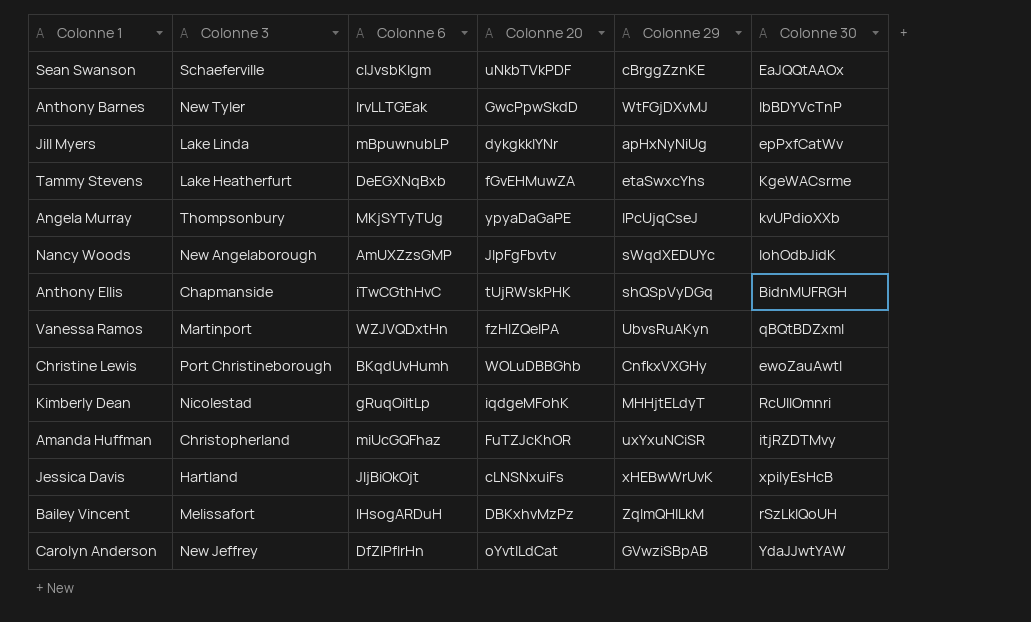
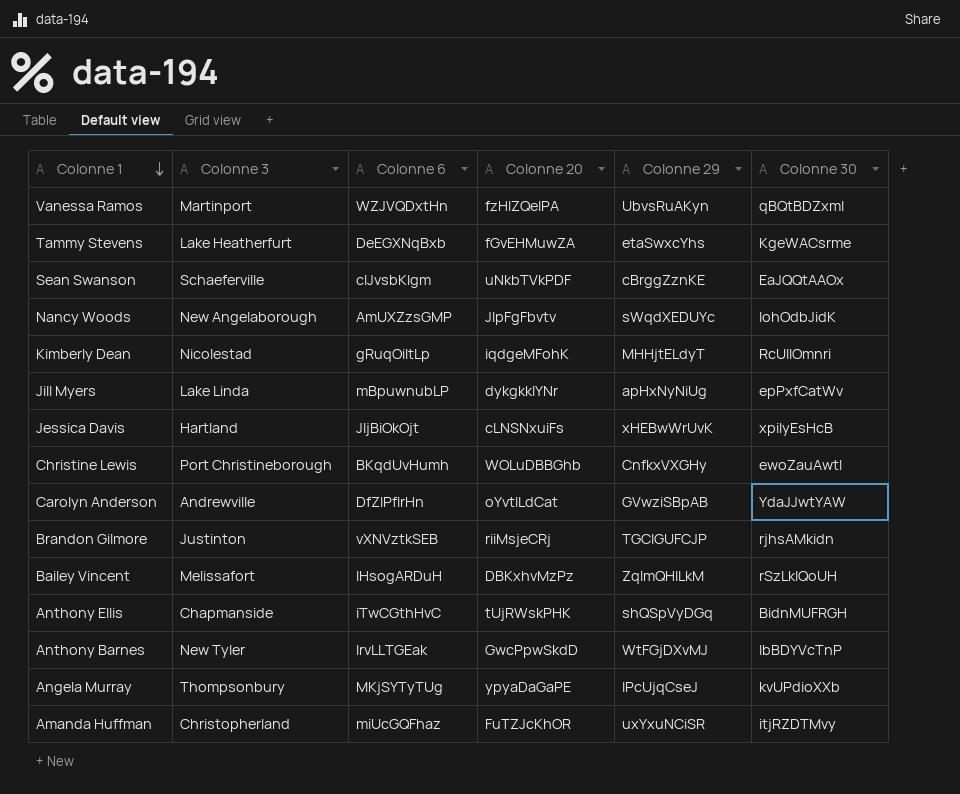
row order: none -> Colonne 1 descending
Carolyn Anderson | Colonne 3: New Jeffrey -> Andrewville
row Brandon Gilmore: none -> Justinton | vXNVztkSEB | riiMsjeCRj | TGClGUFCJP | rjhsAMkidn

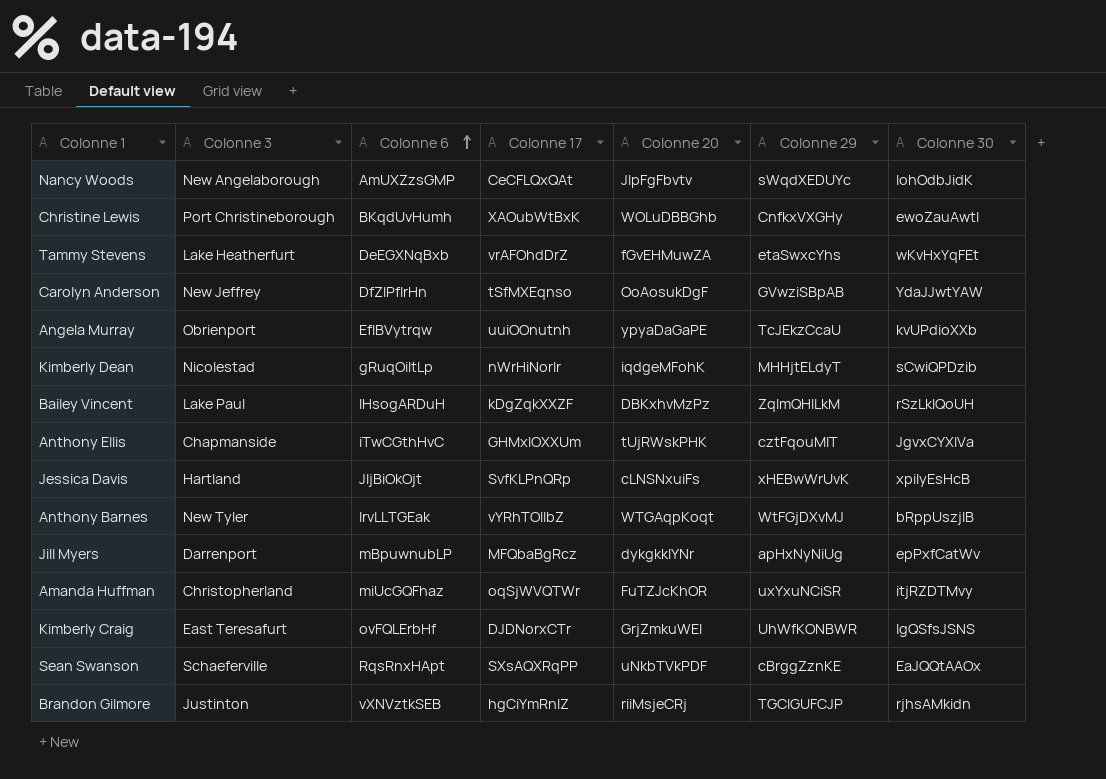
row order: Colonne 1 descending -> Colonne 6 ascending
column Colonne 17 | position: none -> 4
row Vanessa Ramos: Martinport | WZJVQDxtHn | fzHlZQeIPA | UbvsRuAKyn | qBQtBDZxml -> none
Tammy Stevens | Colonne 30: KgeWACsrme -> wKvHxYqFEt
Carolyn Anderson | Colonne 3: Andrewville -> New Jeffrey
Carolyn Anderson | Colonne 20: oYvtlLdCat -> OoAosukDgF
Angela Murray | Colonne 3: Thompsonbury -> Obrienport
Angela Murray | Colonne 6: MKjSYTyTUg -> EflBVytrqw
Angela Murray | Colonne 29: lPcUjqCseJ -> TcJEkzCcaU
Kimberly Dean | Colonne 30: RcUllOmnri -> sCwiQPDzib
Bailey Vincent | Colonne 3: Melissafort -> Lake Paul
Anthony Ellis | Colonne 29: shQSpVyDGq -> cztFqouMIT
Anthony Ellis | Colonne 30: BidnMUFRGH -> JgvxCYXlVa
Anthony Barnes | Colonne 20: GwcPpwSkdD -> WTGAqpKoqt
Anthony Barnes | Colonne 30: IbBDYVcTnP -> bRppUszjIB
Jill Myers | Colonne 3: Lake Linda -> Darrenport
row Kimberly Craig: none -> East Teresafurt | ovFQLErbHf | DJDNorxCTr | GrjZmkuWEI | UhWfKONBWR | IgQSfsJSNS
Sean Swanson | Colonne 6: clJvsbKlgm -> RqsRnxHApt

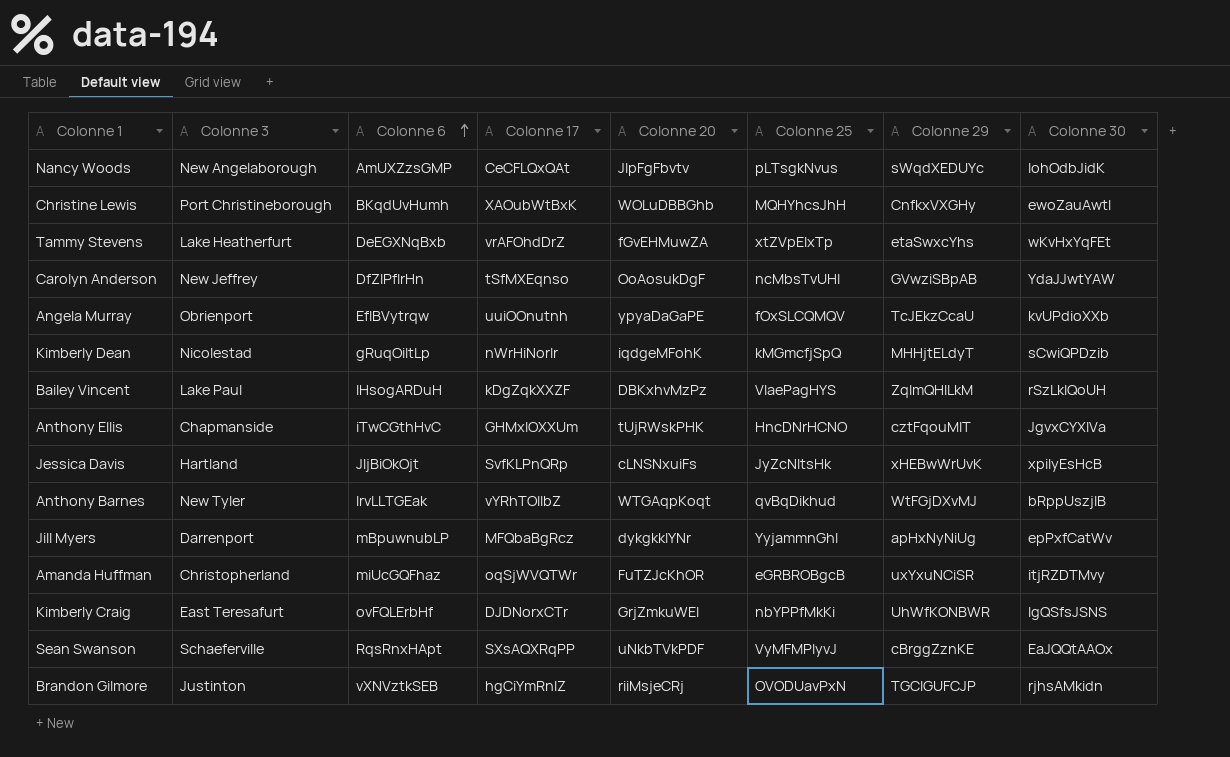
column Colonne 25 | position: none -> 6

